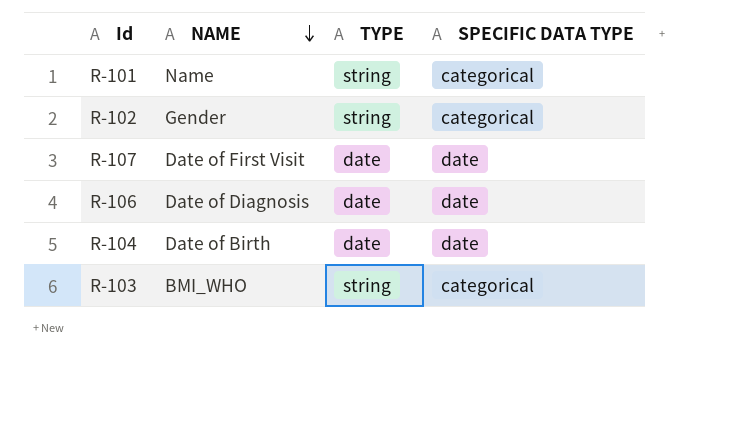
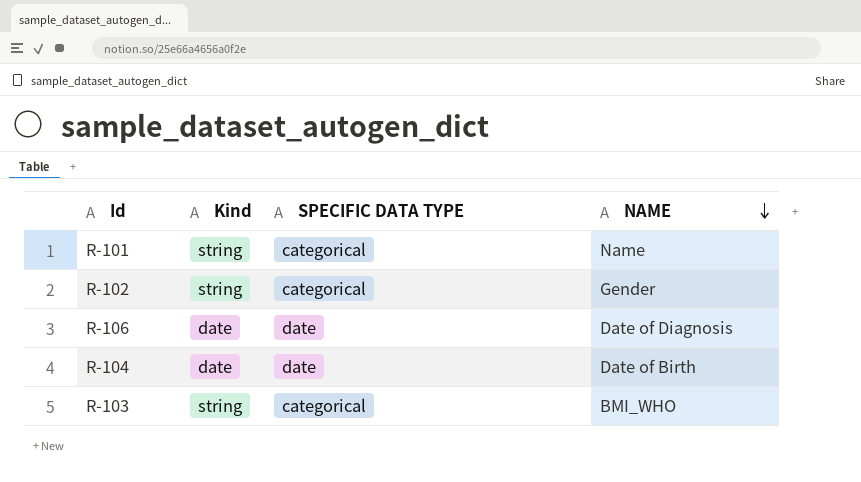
column name: TYPE -> Kind
column NAME | position: 2 -> 4
row R-107: Date of First Visit | date | date -> none

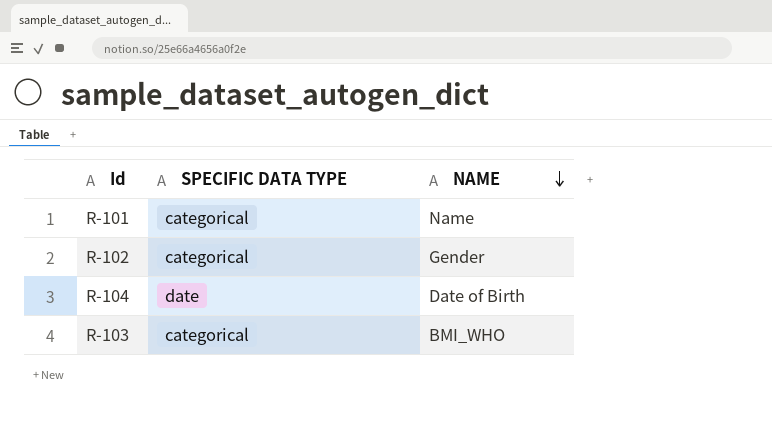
column Kind | position: 2 -> none
row R-106: date | date | Date of Diagnosis -> none

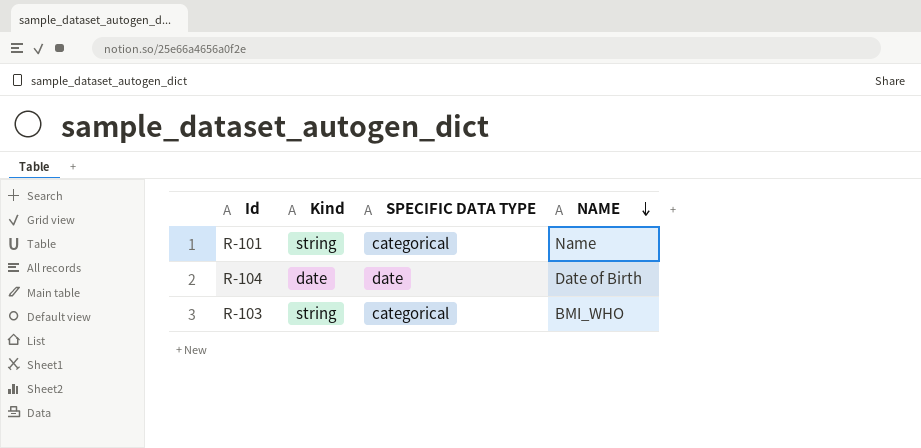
column Kind | position: none -> 2
row R-102: categorical | Gender -> none

